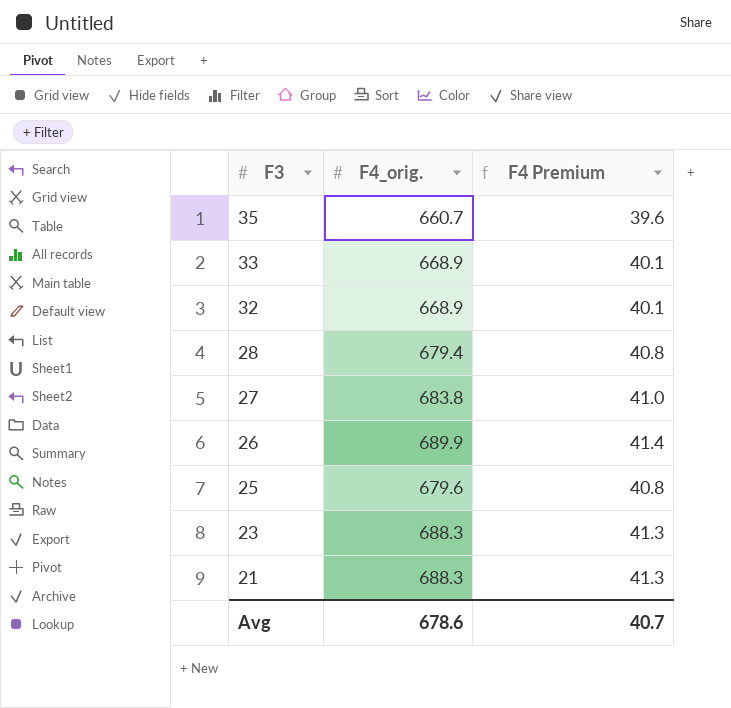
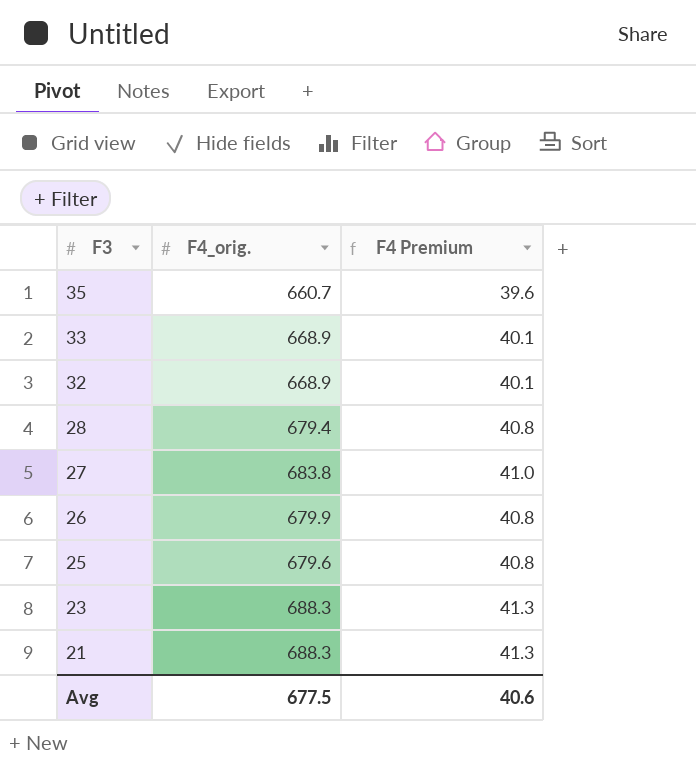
26 | F4_orig.: 689.9 -> 679.9
26 | F4 Premium: 41.4 -> 40.8
Avg | F4_orig.: 678.6 -> 677.5
Avg | F4 Premium: 40.7 -> 40.6

